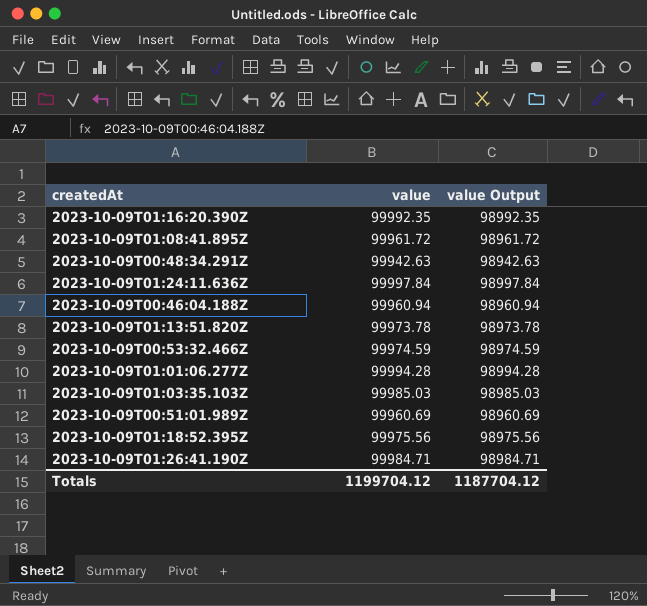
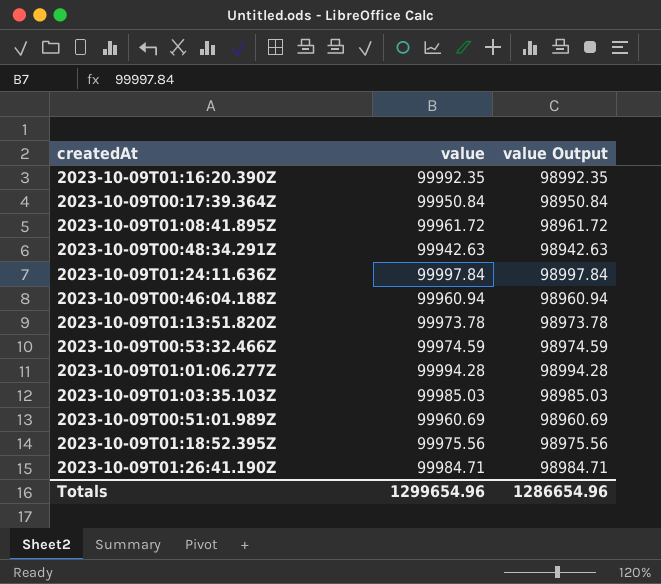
row 2023-10-09T00:17:39.364Z: none -> 99950.84 | 98950.84
Totals | value: 1199704.12 -> 1299654.96
Totals | value Output: 1187704.12 -> 1286654.96

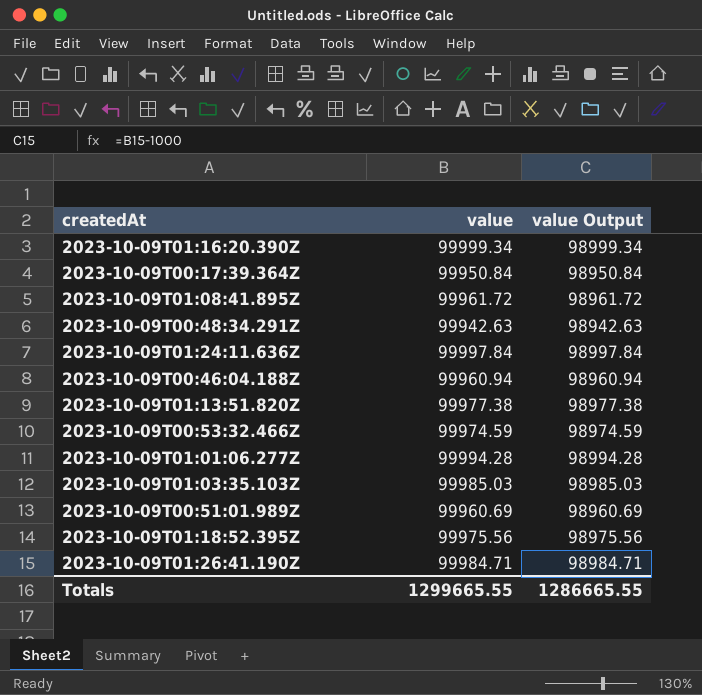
2023-10-09T01:16:20.390Z | value: 99992.35 -> 99999.34
2023-10-09T01:16:20.390Z | value Output: 98992.35 -> 98999.34
2023-10-09T01:13:51.820Z | value: 99973.78 -> 99977.38
2023-10-09T01:13:51.820Z | value Output: 98973.78 -> 98977.38
Totals | value: 1299654.96 -> 1299665.55
Totals | value Output: 1286654.96 -> 1286665.55

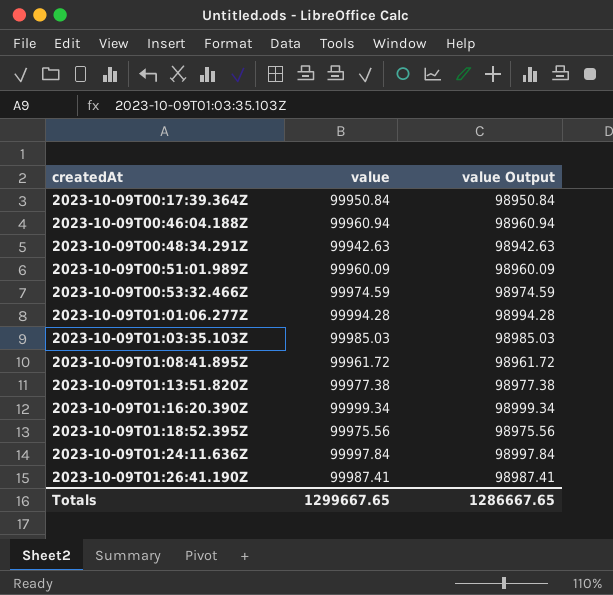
row order: none -> createdAt ascending
2023-10-09T00:51:01.989Z | value: 99960.69 -> 99960.09
2023-10-09T00:51:01.989Z | value Output: 98960.69 -> 98960.09
2023-10-09T01:26:41.190Z | value: 99984.71 -> 99987.41
2023-10-09T01:26:41.190Z | value Output: 98984.71 -> 98987.41
Totals | value: 1299665.55 -> 1299667.65
Totals | value Output: 1286665.55 -> 1286667.65

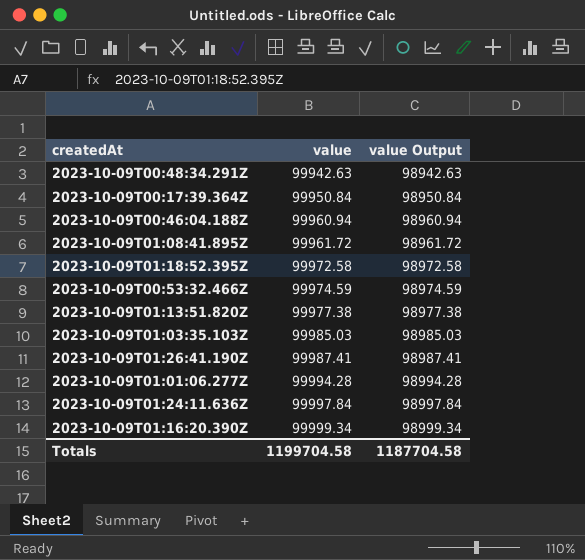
row order: createdAt ascending -> value ascending
row 2023-10-09T00:51:01.989Z: 99960.09 | 98960.09 -> none
2023-10-09T01:18:52.395Z | value: 99975.56 -> 99972.58
2023-10-09T01:18:52.395Z | value Output: 98975.56 -> 98972.58
Totals | value: 1299667.65 -> 1199704.58
Totals | value Output: 1286667.65 -> 1187704.58

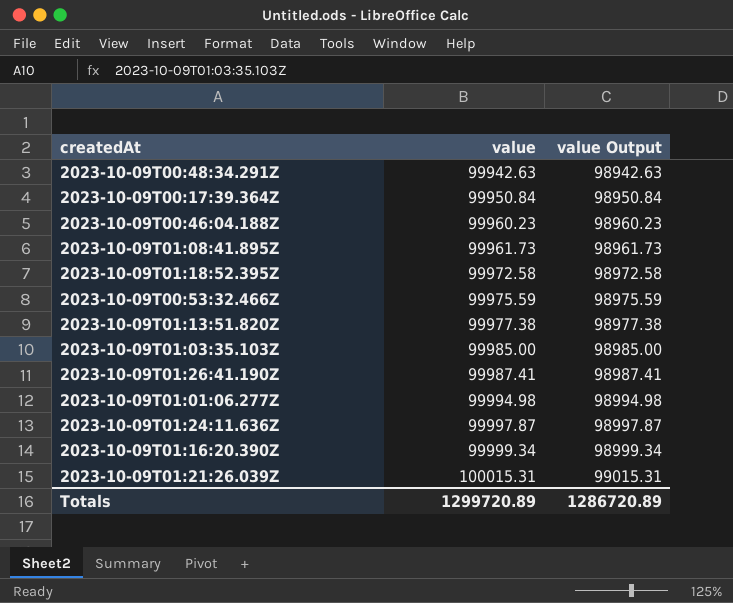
2023-10-09T00:46:04.188Z | value: 99960.94 -> 99960.23
2023-10-09T00:46:04.188Z | value Output: 98960.94 -> 98960.23
2023-10-09T01:08:41.895Z | value: 99961.72 -> 99961.73
2023-10-09T01:08:41.895Z | value Output: 98961.72 -> 98961.73
2023-10-09T00:53:32.466Z | value: 99974.59 -> 99975.59
2023-10-09T00:53:32.466Z | value Output: 98974.59 -> 98975.59
2023-10-09T01:03:35.103Z | value: 99985.03 -> 99985.00
2023-10-09T01:03:35.103Z | value Output: 98985.03 -> 98985.00
2023-10-09T01:01:06.277Z | value: 99994.28 -> 99994.98
2023-10-09T01:01:06.277Z | value Output: 98994.28 -> 98994.98
2023-10-09T01:24:11.636Z | value: 99997.84 -> 99997.87
2023-10-09T01:24:11.636Z | value Output: 98997.84 -> 98997.87
row 2023-10-09T01:21:26.039Z: none -> 100015.31 | 99015.31
Totals | value: 1199704.58 -> 1299720.89
Totals | value Output: 1187704.58 -> 1286720.89

